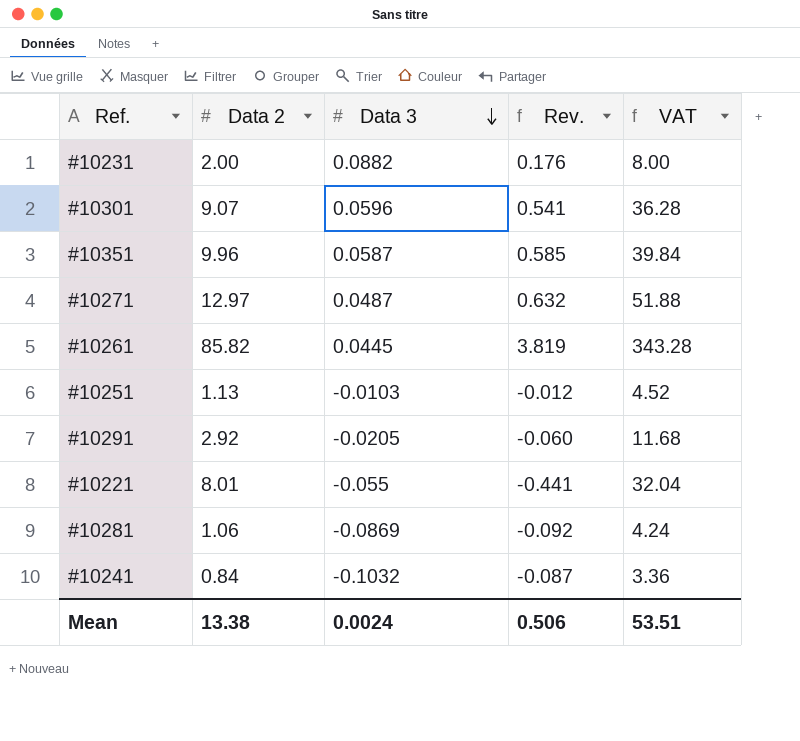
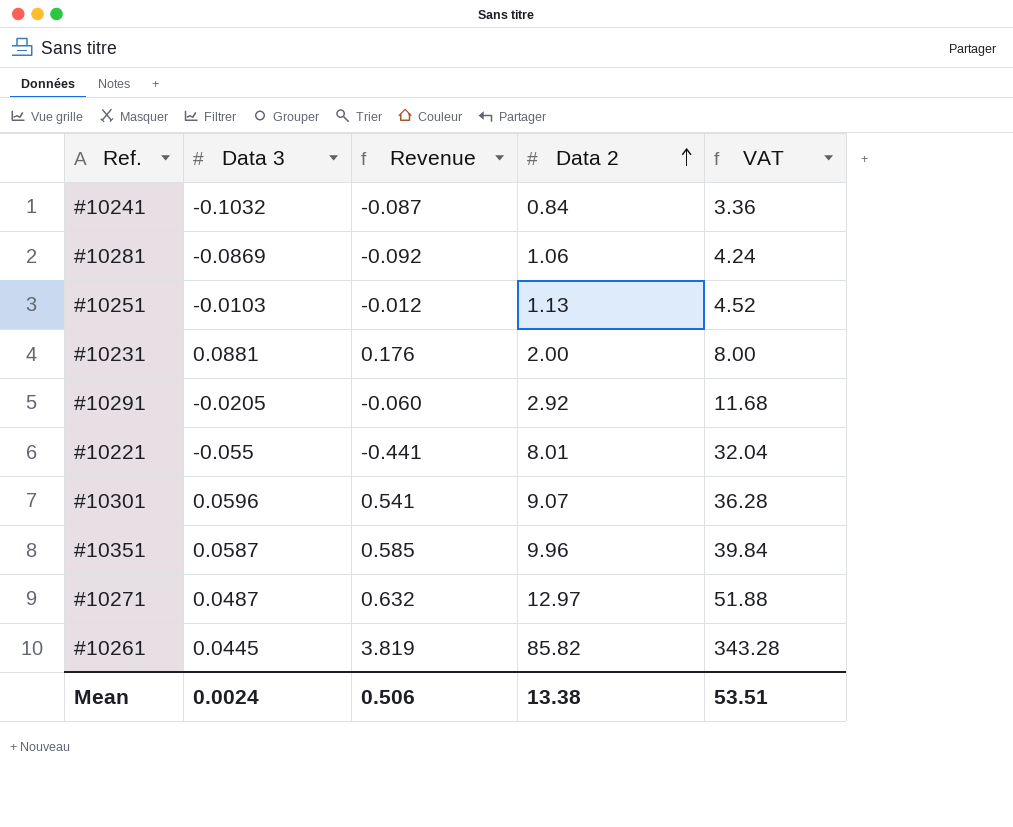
row order: Data 3 descending -> Data 2 ascending
column name: Rev. -> Revenue
column Data 2 | position: 2 -> 4
#10231 | Data 3: 0.0882 -> 0.0881

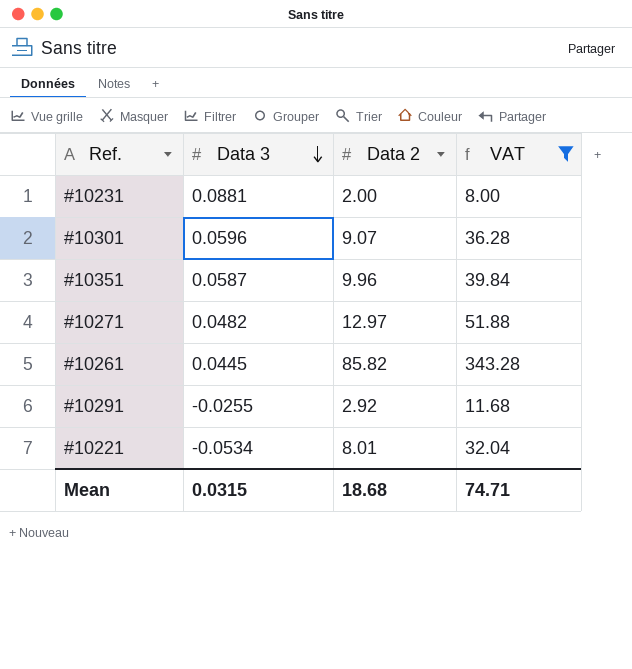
filter: none -> VAT >= 8.00
row order: Data 2 ascending -> Data 3 descending
column Revenue | formula: [Data 3] * [Data 2] -> none
#10271 | Data 3: 0.0487 -> 0.0482
#10291 | Data 3: -0.0205 -> -0.0255
#10221 | Data 3: -0.055 -> -0.0534
Mean | Data 3: 0.0024 -> 0.0315
Mean | Data 2: 13.38 -> 18.68
Mean | VAT: 53.51 -> 74.71

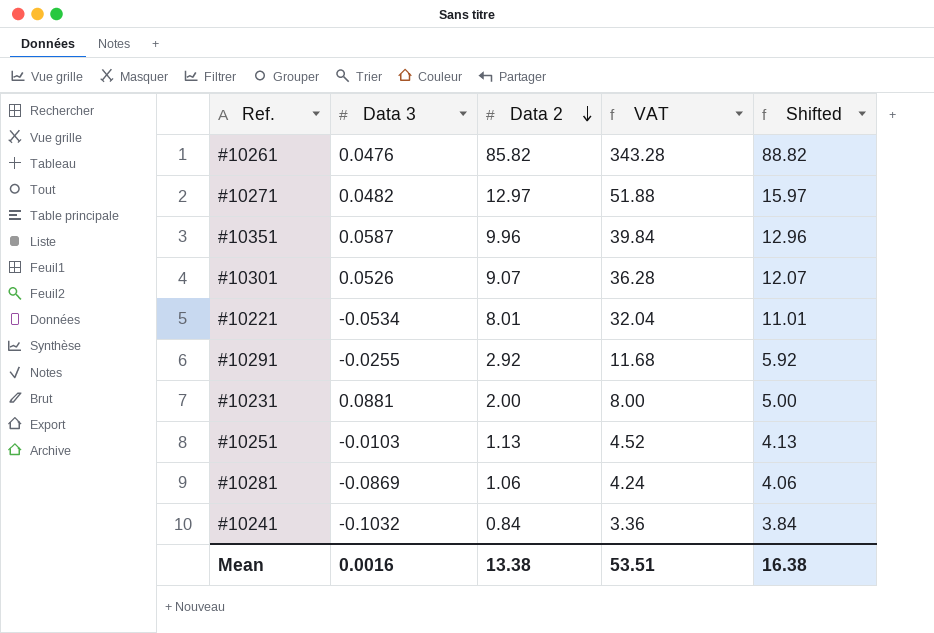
filter: VAT >= 8.00 -> none
row order: Data 3 descending -> Data 2 descending
column Shifted | formula: none -> [Data 2] + 3
#10261 | Data 3: 0.0445 -> 0.0476
#10301 | Data 3: 0.0596 -> 0.0526
Mean | Data 3: 0.0315 -> 0.0016
Mean | Data 2: 18.68 -> 13.38
Mean | VAT: 74.71 -> 53.51

